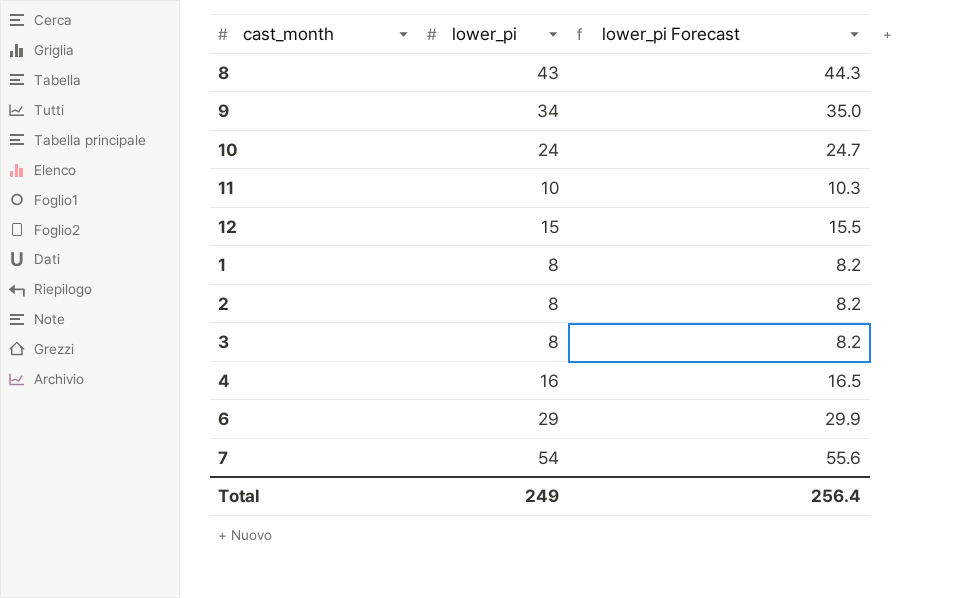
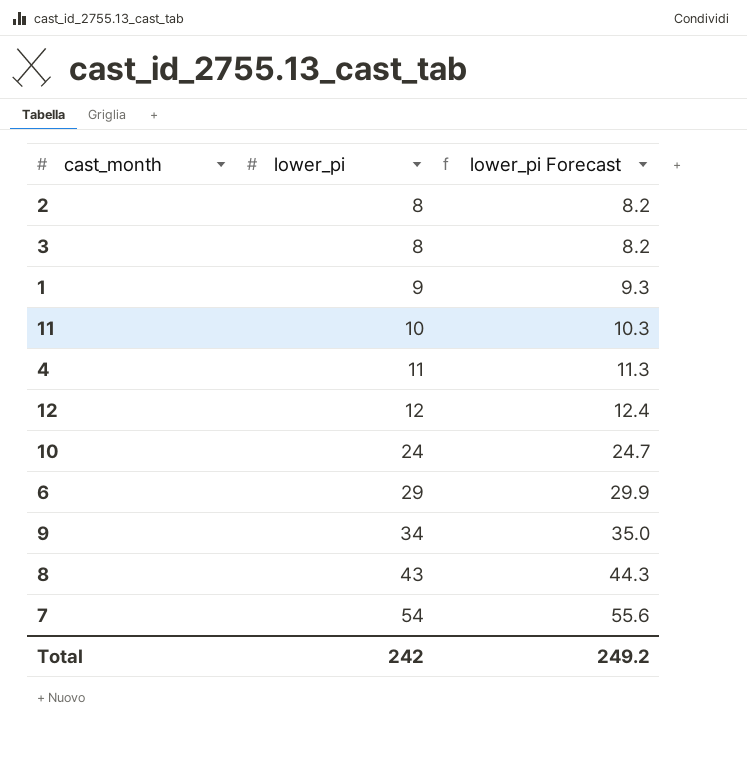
row order: none -> lower_pi ascending
1 | lower_pi: 8 -> 9
1 | lower_pi Forecast: 8.2 -> 9.3
4 | lower_pi: 16 -> 11
4 | lower_pi Forecast: 16.5 -> 11.3
12 | lower_pi: 15 -> 12
12 | lower_pi Forecast: 15.5 -> 12.4
Total | lower_pi: 249 -> 242
Total | lower_pi Forecast: 256.4 -> 249.2

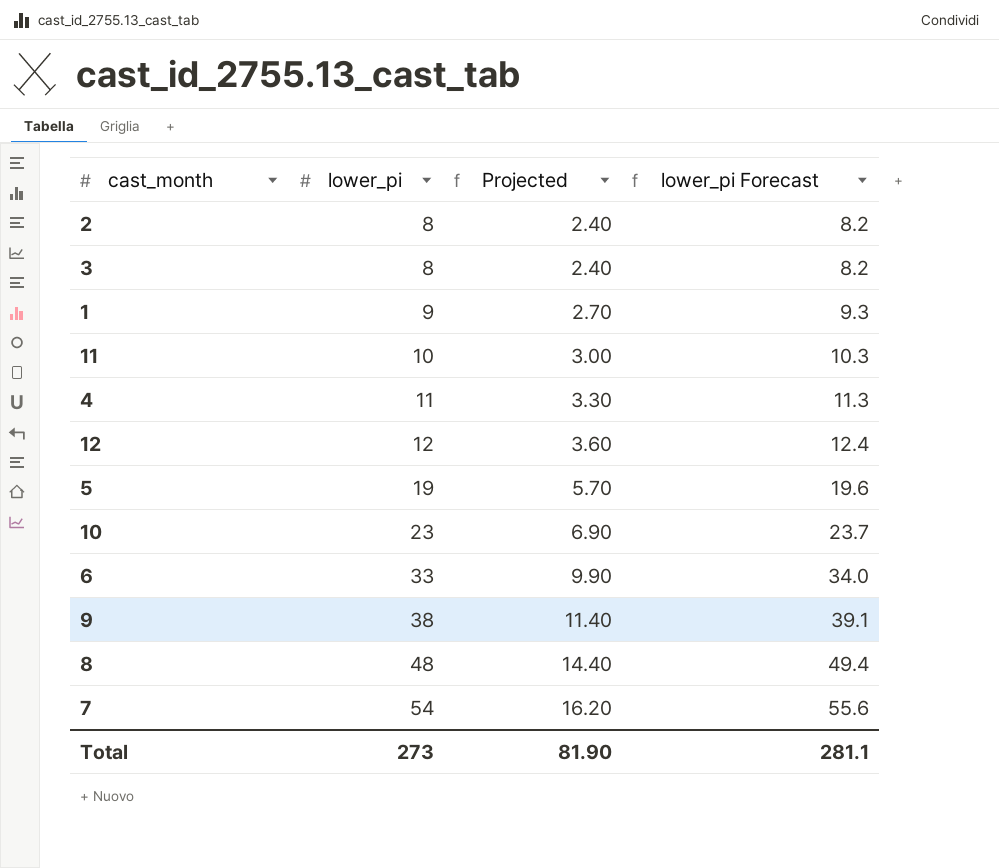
column Projected | formula: none -> [lower_pi] * 0.3
row 5: none -> 19 | 5.70 | 19.6
10 | lower_pi: 24 -> 23
10 | lower_pi Forecast: 24.7 -> 23.7
6 | lower_pi: 29 -> 33
6 | lower_pi Forecast: 29.9 -> 34.0
9 | lower_pi: 34 -> 38
9 | lower_pi Forecast: 35.0 -> 39.1
8 | lower_pi: 43 -> 48
8 | lower_pi Forecast: 44.3 -> 49.4
Total | lower_pi: 242 -> 273
Total | lower_pi Forecast: 249.2 -> 281.1

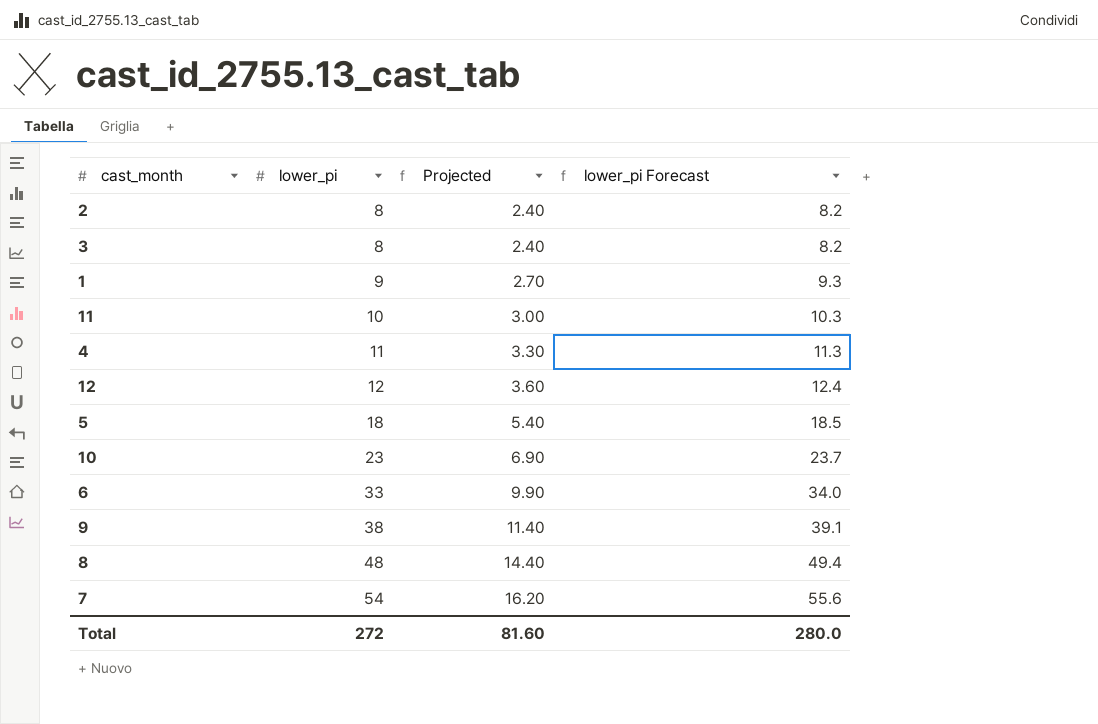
5 | lower_pi: 19 -> 18
5 | Projected: 5.70 -> 5.40
5 | lower_pi Forecast: 19.6 -> 18.5
Total | lower_pi: 273 -> 272
Total | Projected: 81.90 -> 81.60
Total | lower_pi Forecast: 281.1 -> 280.0

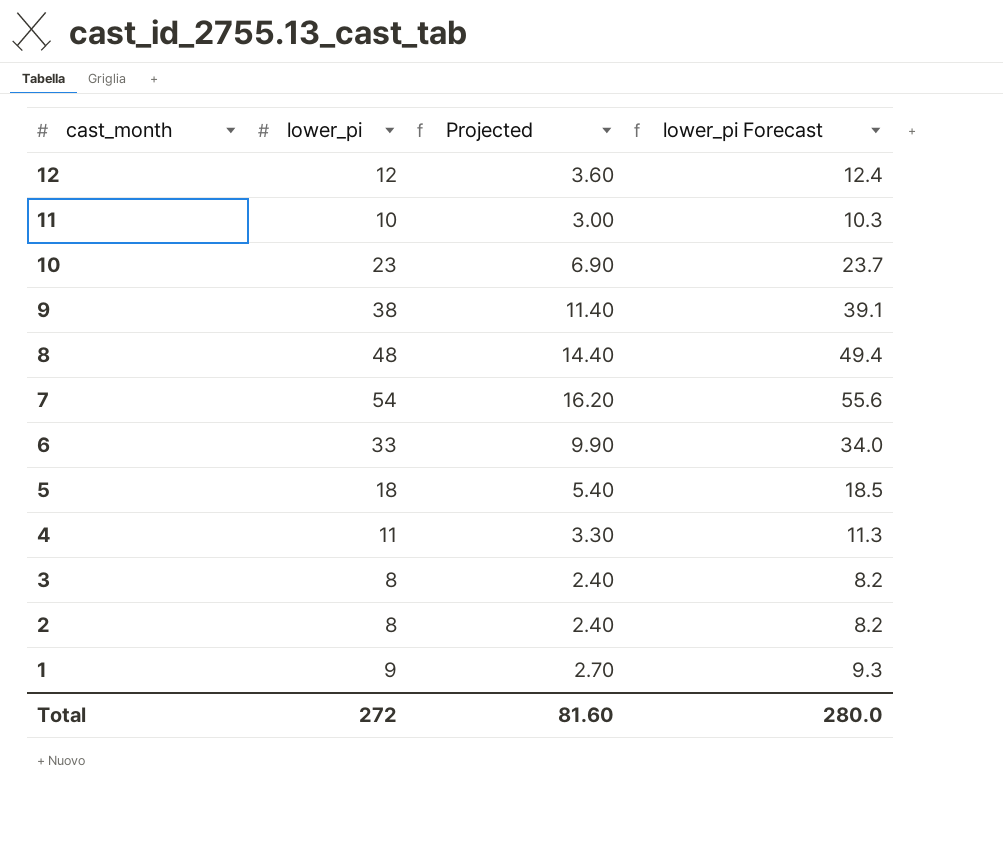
row order: lower_pi ascending -> cast_month descending

